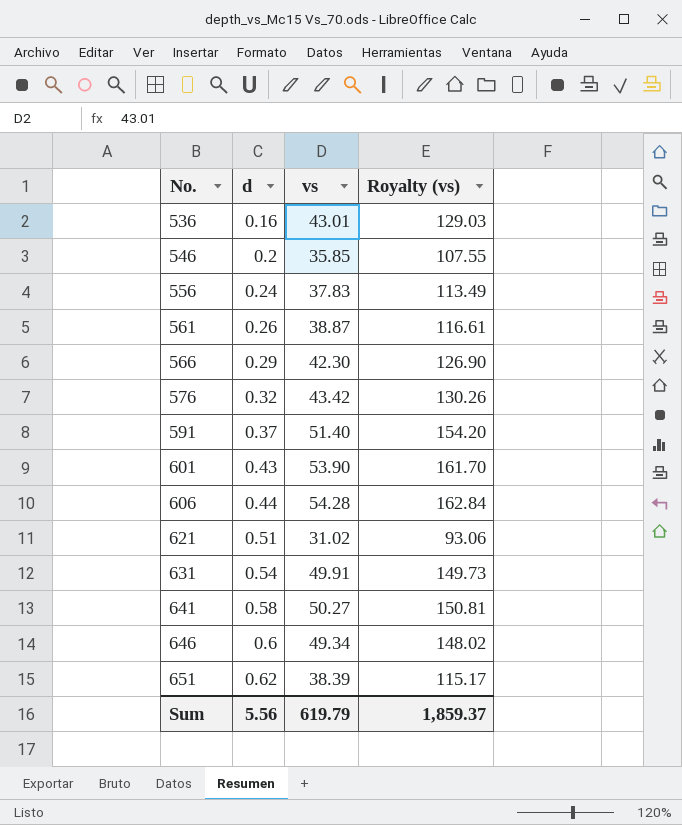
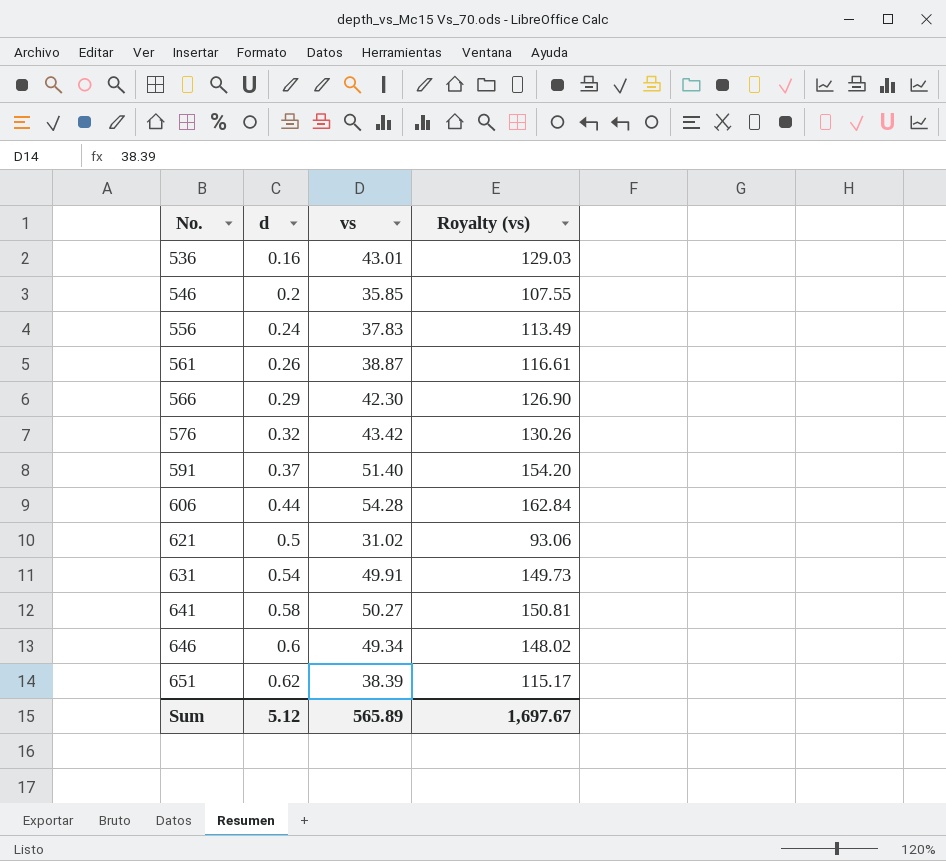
row 601: 0.43 | 53.90 | 161.70 -> none
621 | d: 0.51 -> 0.5
Sum | d: 5.56 -> 5.12
Sum | vs: 619.79 -> 565.89
Sum | Royalty (vs): 1,859.37 -> 1,697.67

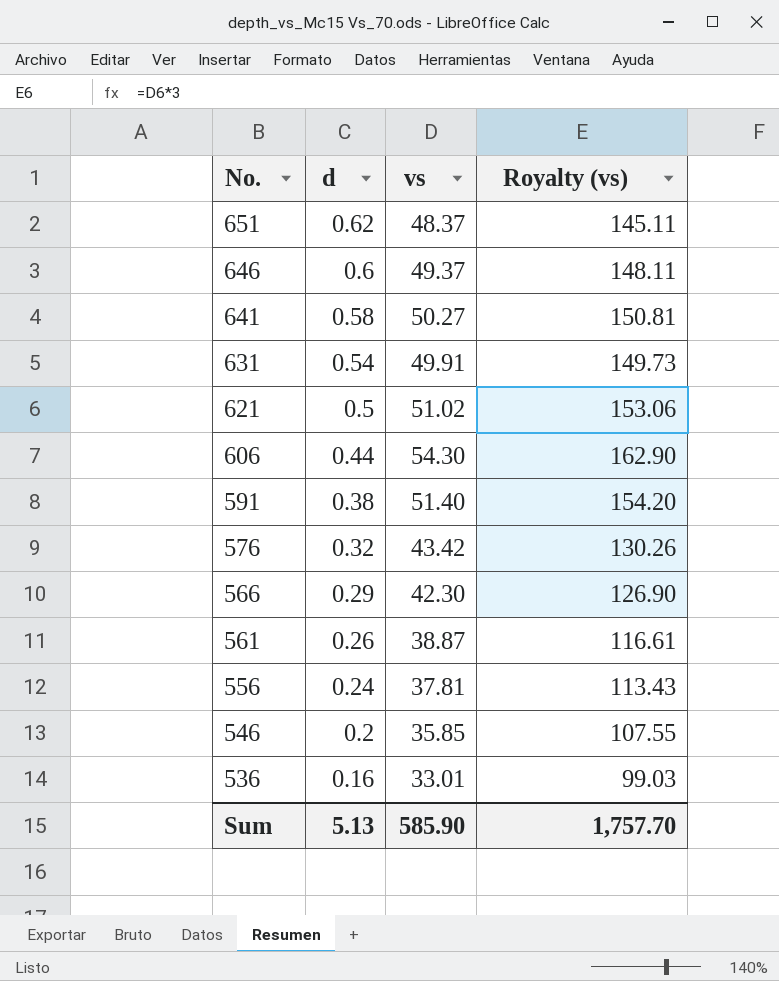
row order: No. ascending -> No. descending
651 | vs: 38.39 -> 48.37
651 | Royalty (vs): 115.17 -> 145.11
646 | vs: 49.34 -> 49.37
646 | Royalty (vs): 148.02 -> 148.11
621 | vs: 31.02 -> 51.02
621 | Royalty (vs): 93.06 -> 153.06
606 | vs: 54.28 -> 54.30
606 | Royalty (vs): 162.84 -> 162.90
591 | d: 0.37 -> 0.38
556 | vs: 37.83 -> 37.81
556 | Royalty (vs): 113.49 -> 113.43
536 | vs: 43.01 -> 33.01
536 | Royalty (vs): 129.03 -> 99.03
Sum | d: 5.12 -> 5.13
Sum | vs: 565.89 -> 585.90
Sum | Royalty (vs): 1,697.67 -> 1,757.70

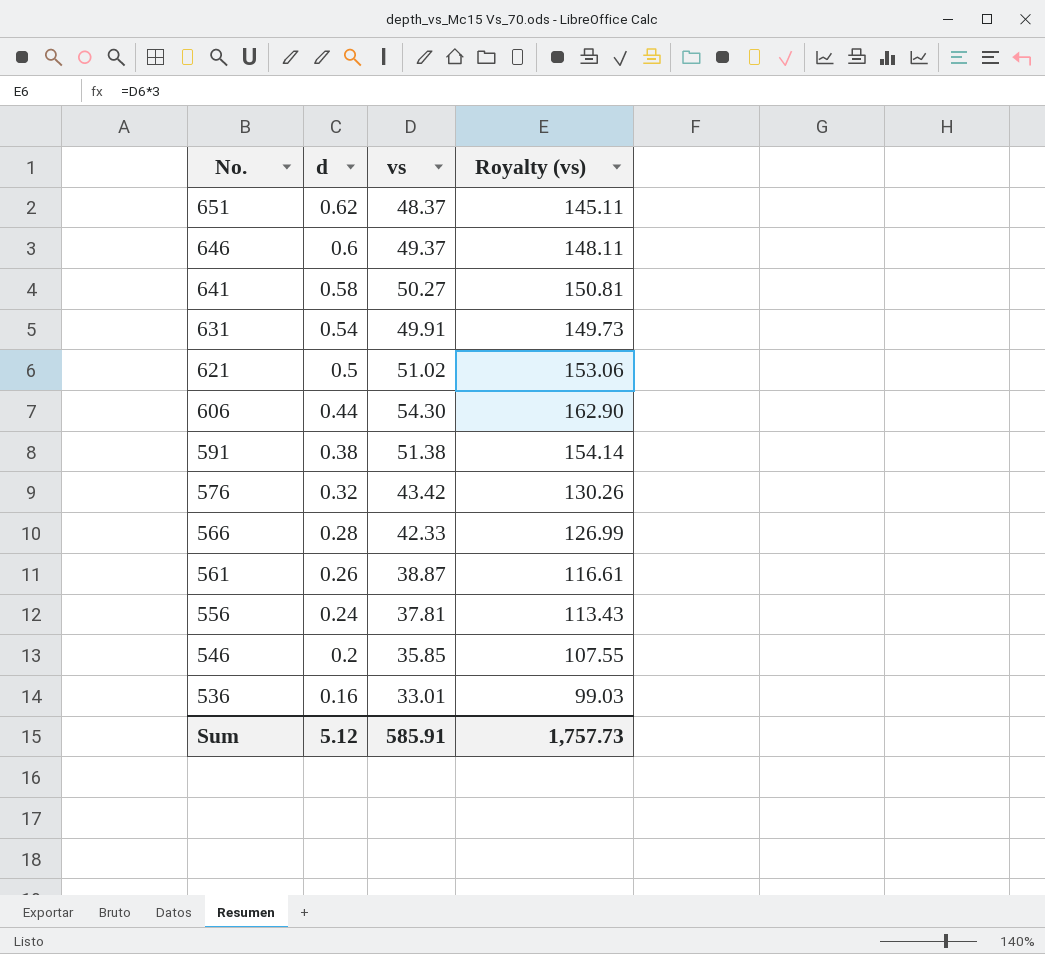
591 | vs: 51.40 -> 51.38
591 | Royalty (vs): 154.20 -> 154.14
566 | d: 0.29 -> 0.28
566 | vs: 42.30 -> 42.33
566 | Royalty (vs): 126.90 -> 126.99
Sum | d: 5.13 -> 5.12
Sum | vs: 585.90 -> 585.91
Sum | Royalty (vs): 1,757.70 -> 1,757.73

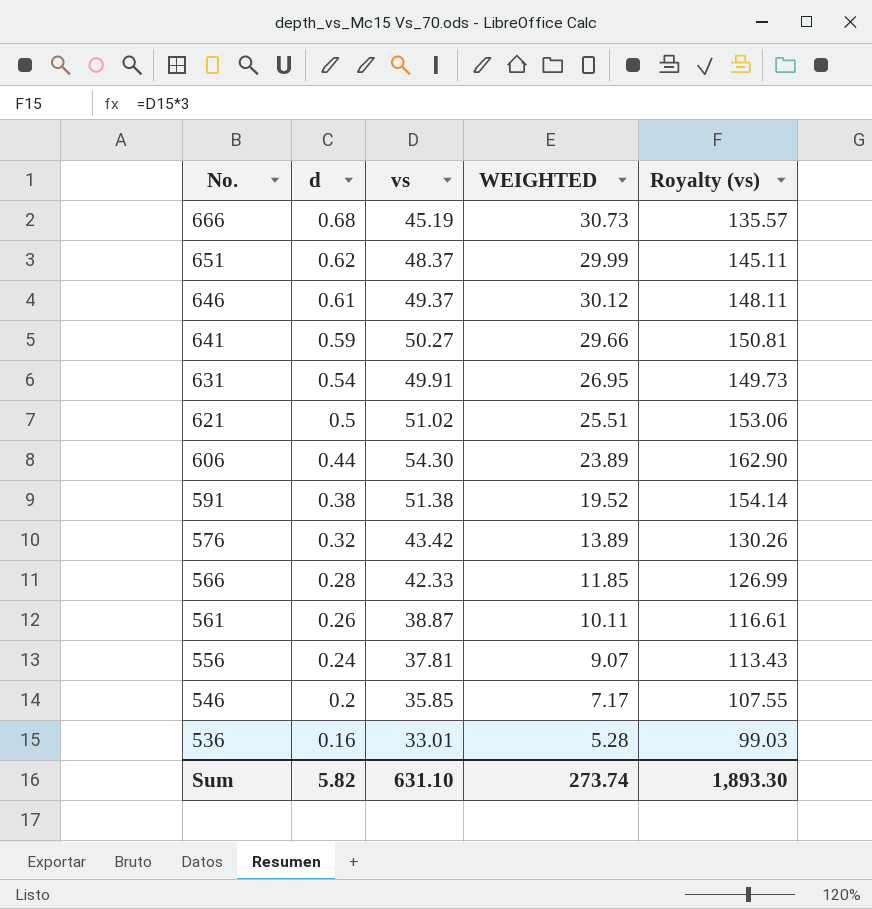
column WEIGHTED | formula: none -> [d] * [vs]
row 666: none -> 0.68 | 45.19 | 30.73 | 135.57
646 | d: 0.6 -> 0.61
641 | d: 0.58 -> 0.59
Sum | d: 5.12 -> 5.82
Sum | vs: 585.91 -> 631.10
Sum | Royalty (vs): 1,757.73 -> 1,893.30

